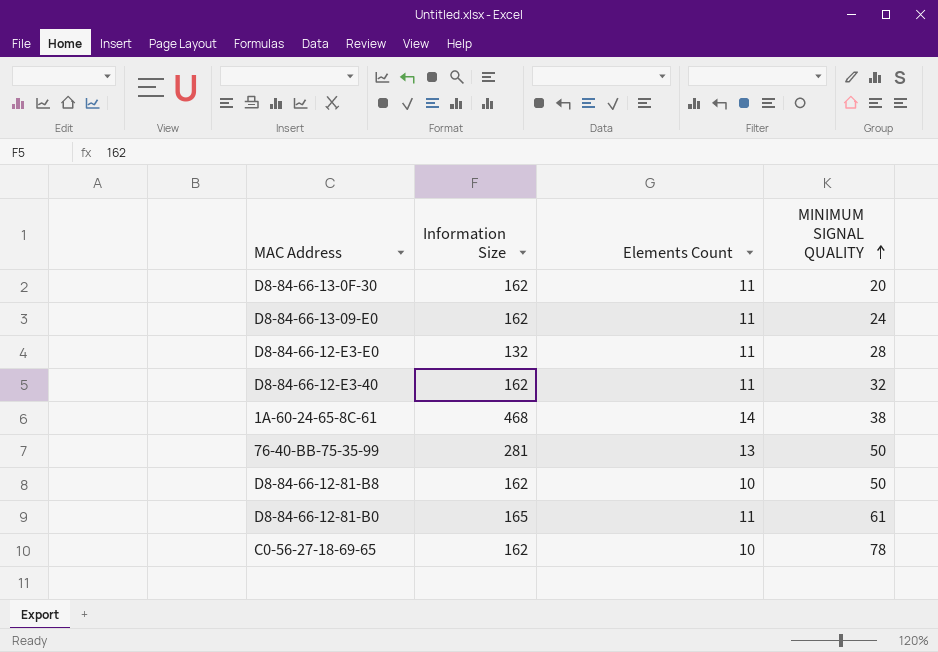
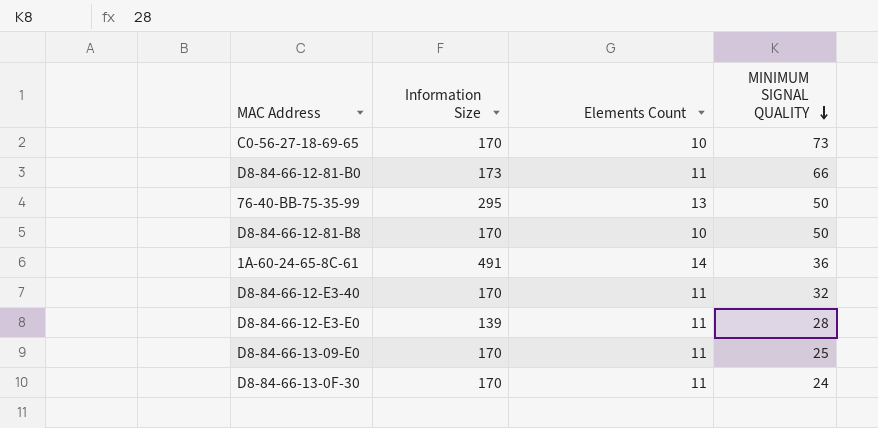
row order: MINIMUM SIGNAL QUALITY ascending -> MINIMUM SIGNAL QUALITY descending
C0-56-27-18-69-65 | Information Size: 162 -> 170
C0-56-27-18-69-65 | MINIMUM SIGNAL QUALITY: 78 -> 73
D8-84-66-12-81-B0 | Information Size: 165 -> 173
D8-84-66-12-81-B0 | MINIMUM SIGNAL QUALITY: 61 -> 66
76-40-BB-75-35-99 | Information Size: 281 -> 295
D8-84-66-12-81-B8 | Information Size: 162 -> 170
1A-60-24-65-8C-61 | Information Size: 468 -> 491
1A-60-24-65-8C-61 | MINIMUM SIGNAL QUALITY: 38 -> 36
D8-84-66-12-E3-40 | Information Size: 162 -> 170
D8-84-66-12-E3-E0 | Information Size: 132 -> 139
D8-84-66-13-09-E0 | Information Size: 162 -> 170
D8-84-66-13-09-E0 | MINIMUM SIGNAL QUALITY: 24 -> 25
D8-84-66-13-0F-30 | Information Size: 162 -> 170
D8-84-66-13-0F-30 | MINIMUM SIGNAL QUALITY: 20 -> 24

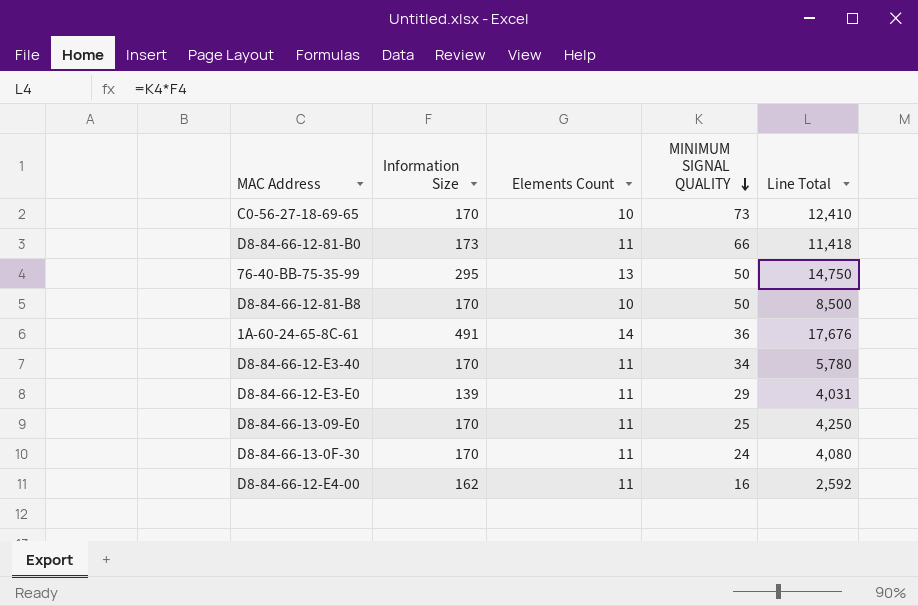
column Line Total | formula: none -> [Information Size] * [MINIMUM SIGNAL QUALITY]
D8-84-66-12-E3-40 | MINIMUM SIGNAL QUALITY: 32 -> 34
D8-84-66-12-E3-E0 | MINIMUM SIGNAL QUALITY: 28 -> 29
row D8-84-66-12-E4-00: none -> 162 | 11 | 16 | 2,592

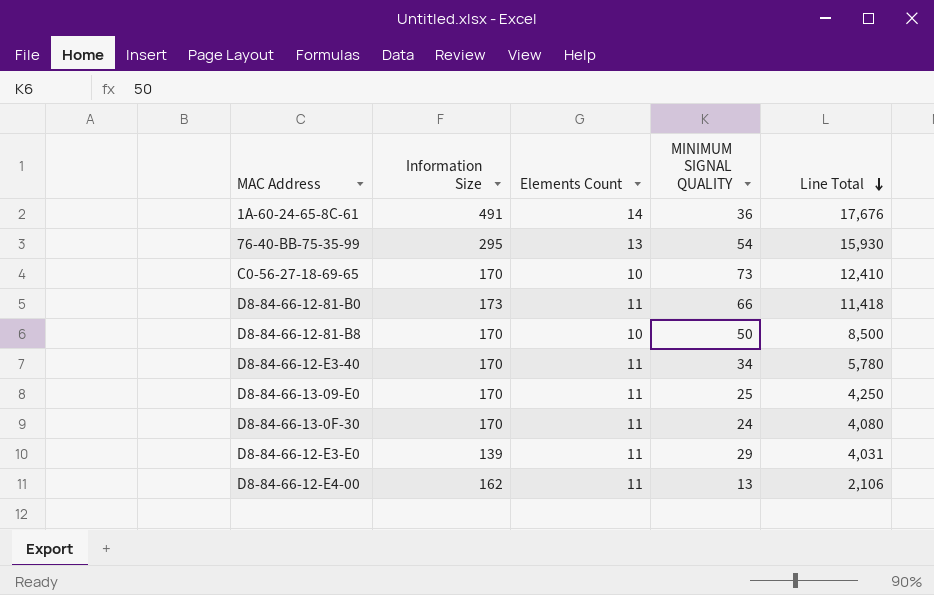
row order: MINIMUM SIGNAL QUALITY descending -> Line Total descending
76-40-BB-75-35-99 | MINIMUM SIGNAL QUALITY: 50 -> 54
76-40-BB-75-35-99 | Line Total: 14,750 -> 15,930
D8-84-66-12-E4-00 | MINIMUM SIGNAL QUALITY: 16 -> 13
D8-84-66-12-E4-00 | Line Total: 2,592 -> 2,106

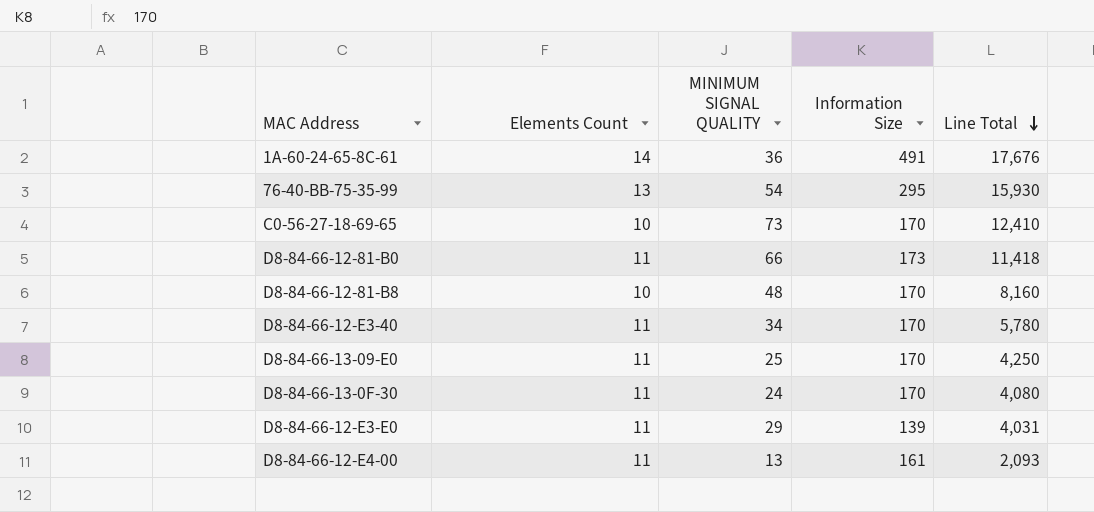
column Information Size | position: 2 -> 4
D8-84-66-12-81-B8 | MINIMUM SIGNAL QUALITY: 50 -> 48
D8-84-66-12-81-B8 | Line Total: 8,500 -> 8,160
D8-84-66-12-E4-00 | Information Size: 162 -> 161
D8-84-66-12-E4-00 | Line Total: 2,106 -> 2,093

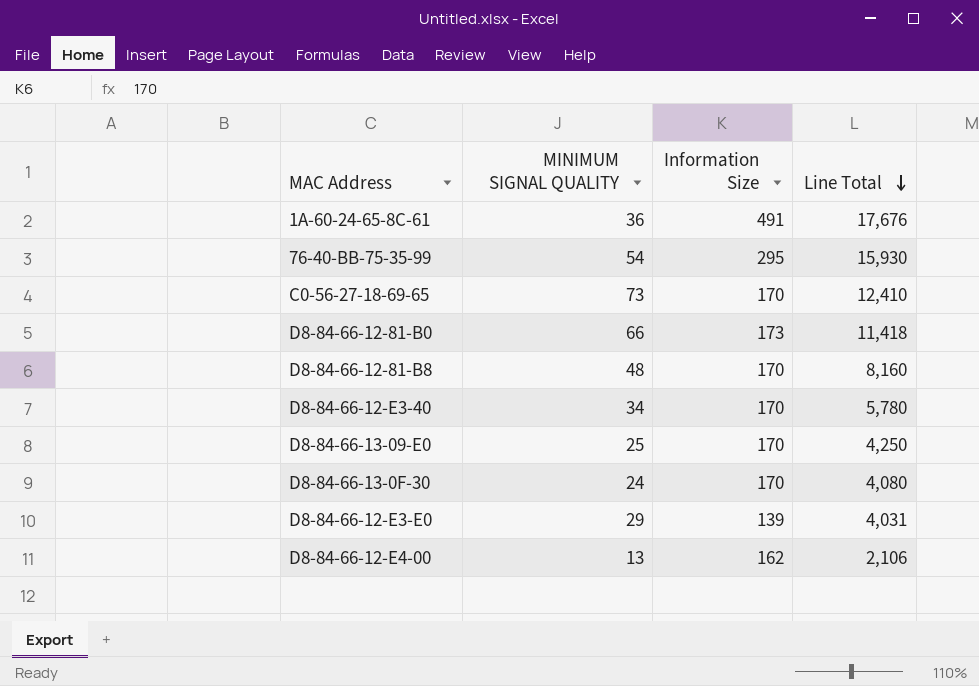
column Elements Count | position: 2 -> none
D8-84-66-12-E4-00 | Information Size: 161 -> 162
D8-84-66-12-E4-00 | Line Total: 2,093 -> 2,106

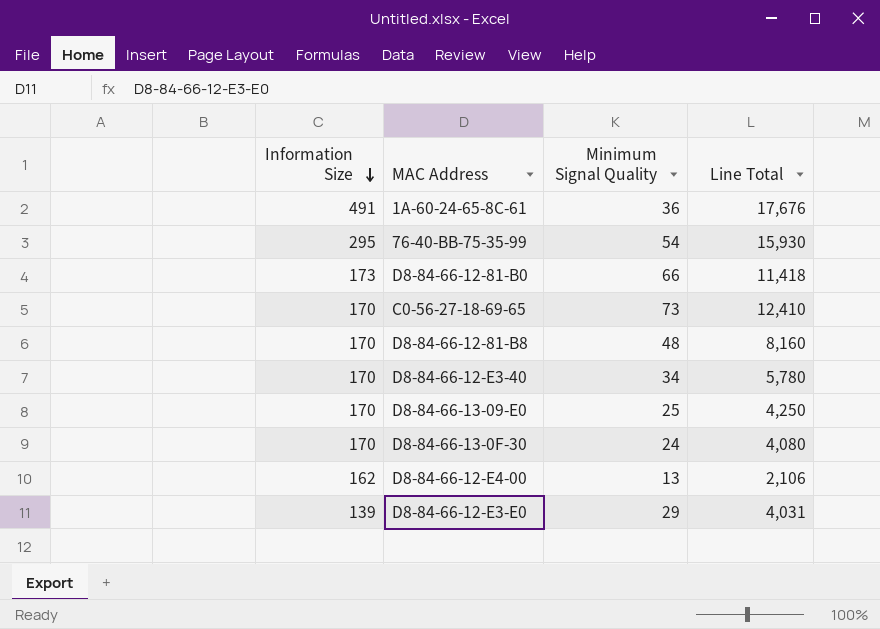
row order: Line Total descending -> Information Size descending
column Information Size | position: 3 -> 1
column name: MINIMUM SIGNAL QUALITY -> Minimum Signal Quality

